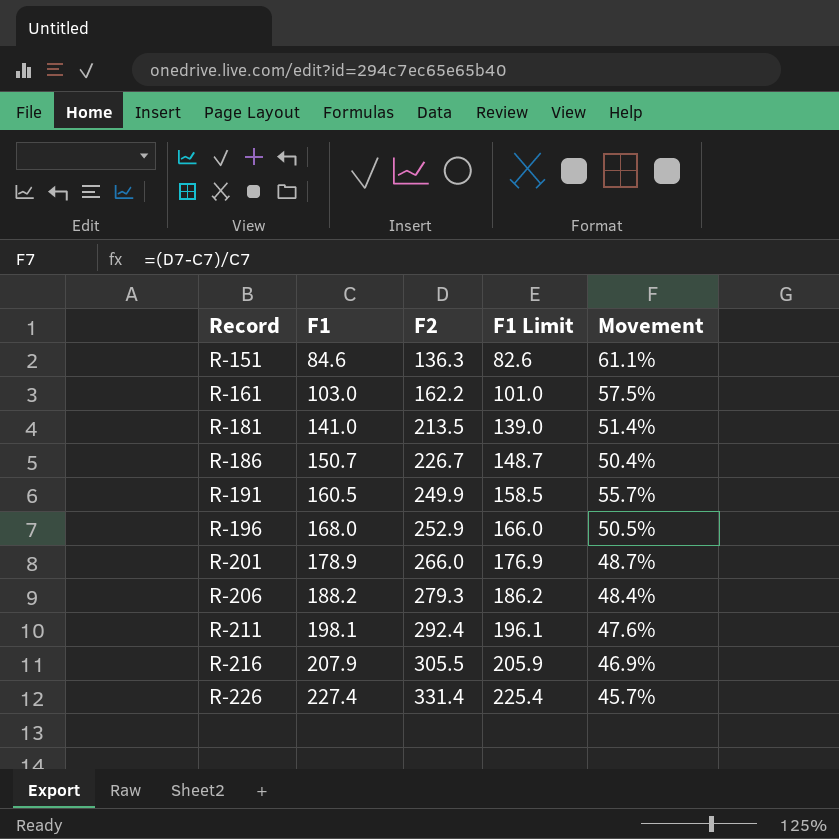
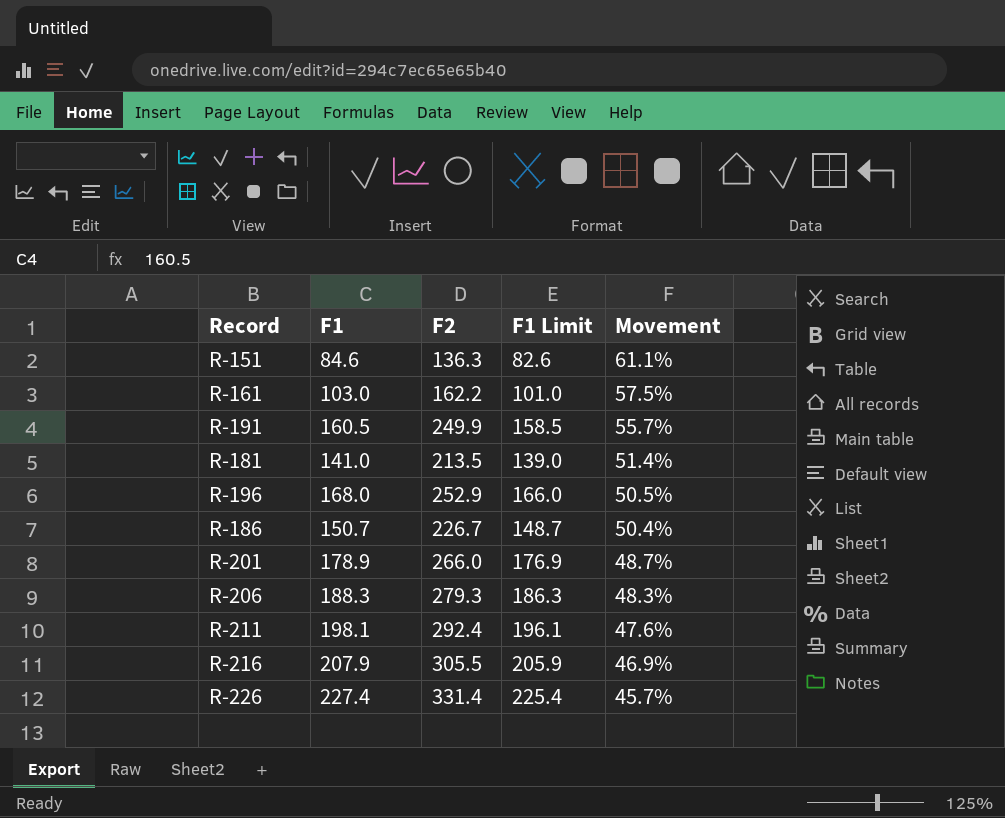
row order: Record ascending -> Movement descending
R-206 | F1: 188.2 -> 188.3
R-206 | F1 Limit: 186.2 -> 186.3
R-206 | Movement: 48.4% -> 48.3%

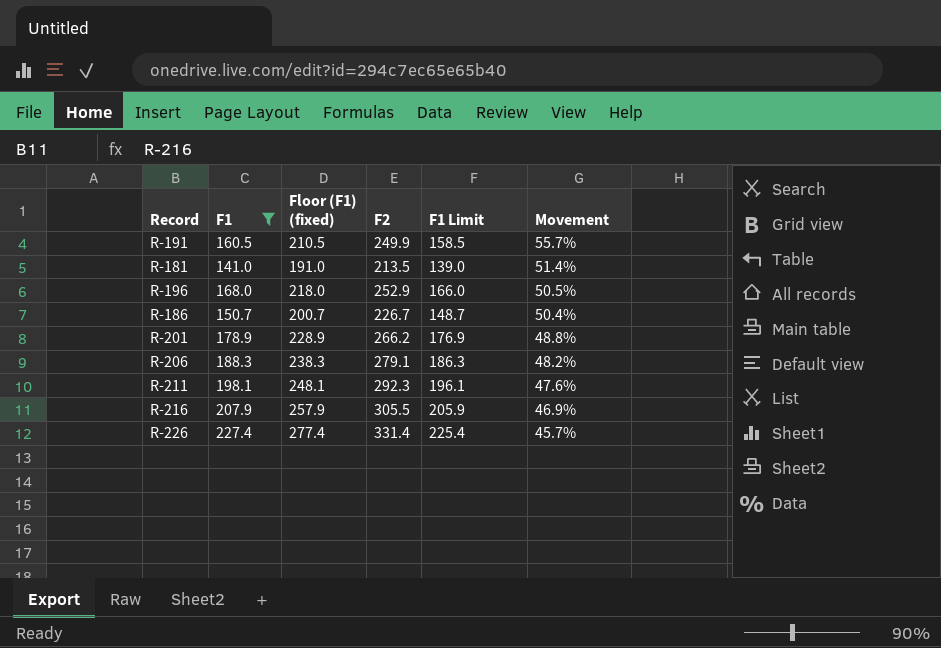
filter: none -> F1 >= 141.0
column Floor (F1) (fixed) | formula: none -> [F1] + 50
R-201 | F2: 266.0 -> 266.2
R-201 | Movement: 48.7% -> 48.8%
R-206 | F2: 279.3 -> 279.1
R-206 | Movement: 48.3% -> 48.2%
R-211 | F2: 292.4 -> 292.3

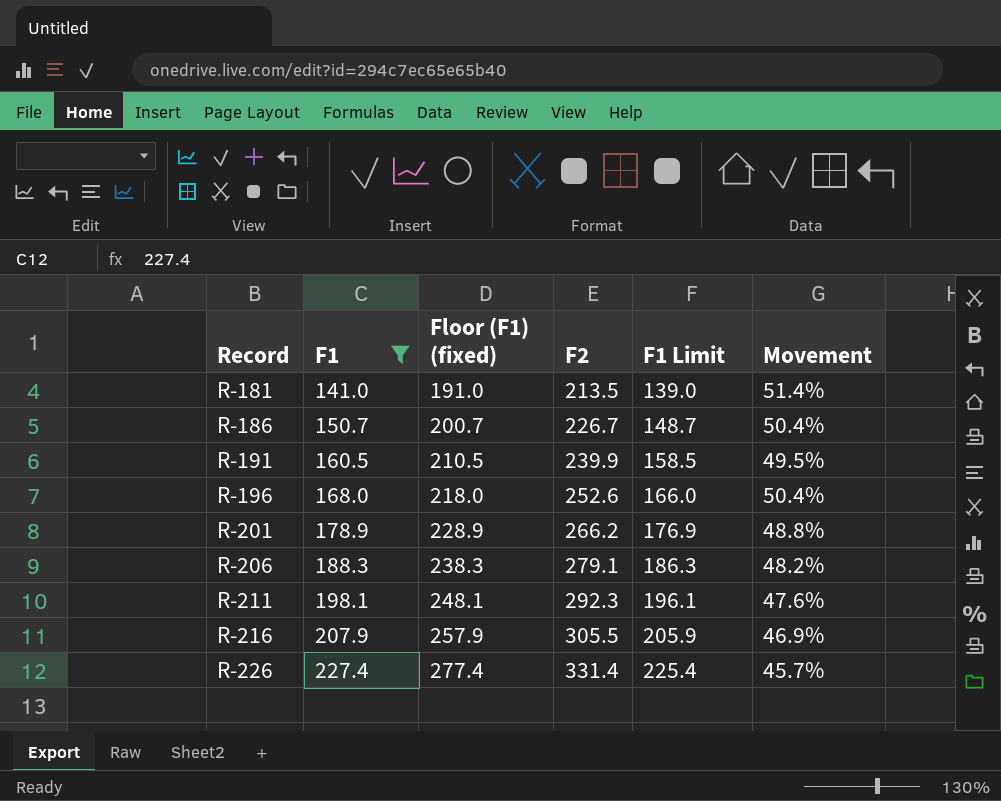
row order: Movement descending -> Record ascending
R-191 | F2: 249.9 -> 239.9
R-191 | Movement: 55.7% -> 49.5%
R-196 | F2: 252.9 -> 252.6
R-196 | Movement: 50.5% -> 50.4%

